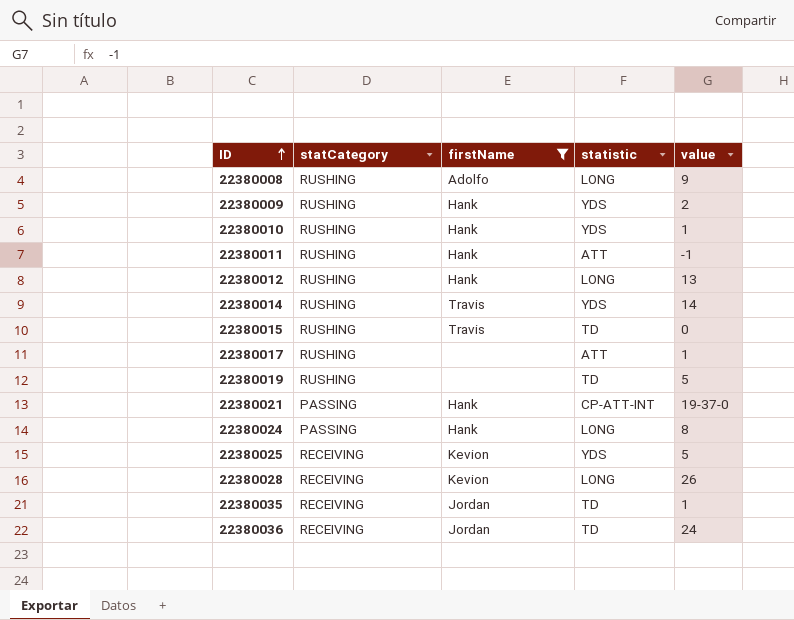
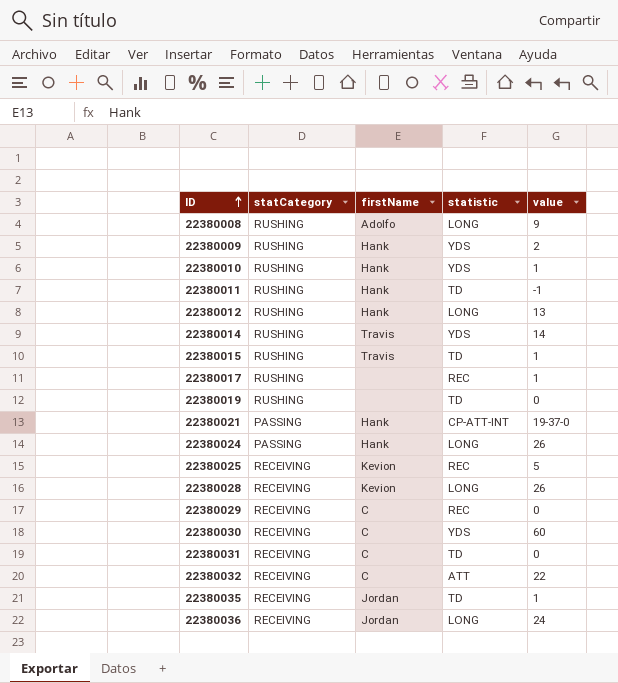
filter: firstName != C -> none
22380011 | statistic: ATT -> TD
22380015 | value: 0 -> 1
22380017 | statistic: ATT -> REC
22380019 | value: 5 -> 0
22380024 | value: 8 -> 26
22380025 | statistic: YDS -> REC
22380036 | statistic: TD -> LONG

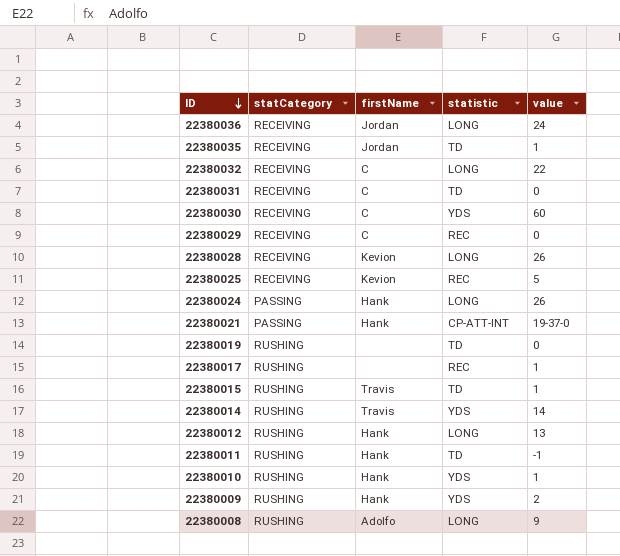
row order: ID ascending -> ID descending
22380032 | statistic: ATT -> LONG

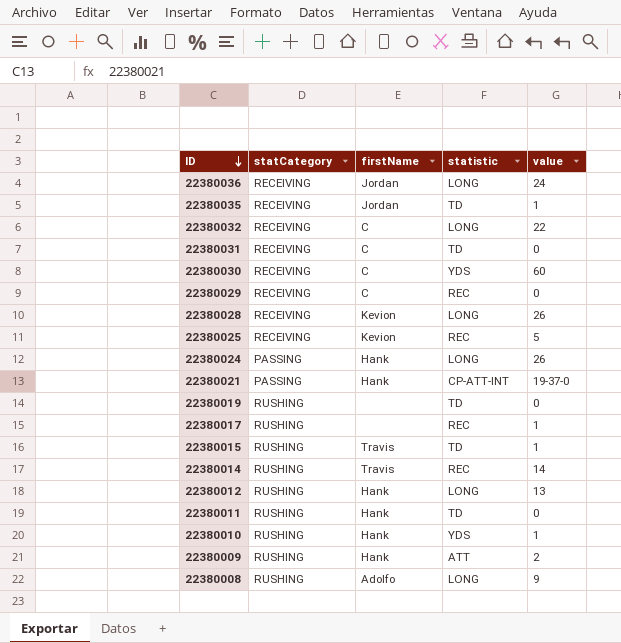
22380014 | statistic: YDS -> REC
22380011 | value: -1 -> 0
22380009 | statistic: YDS -> ATT

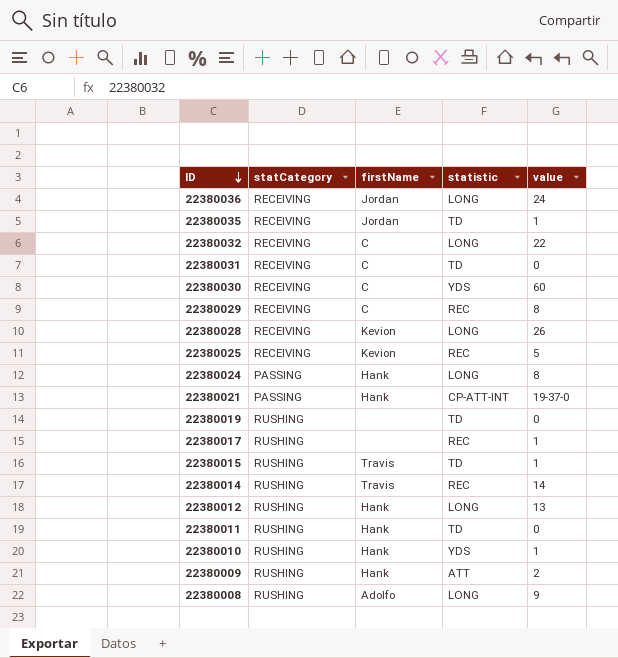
22380029 | value: 0 -> 8
22380024 | value: 26 -> 8

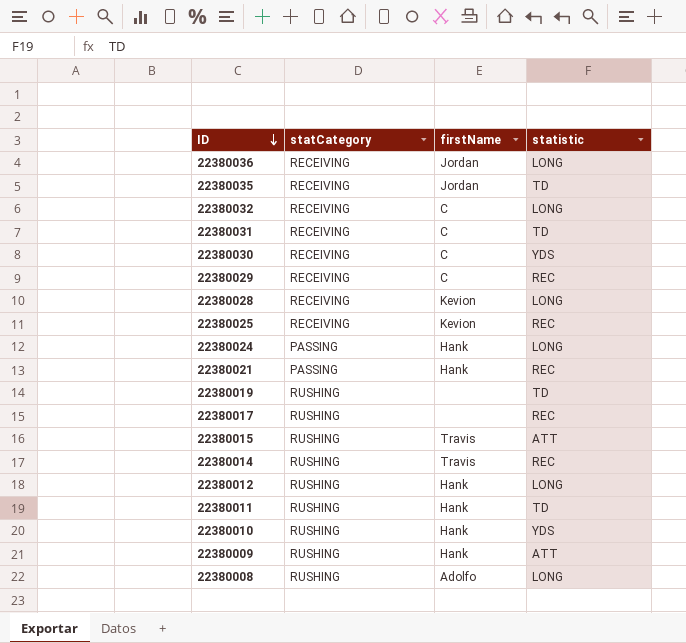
column value | position: 5 -> none
22380021 | statistic: CP-ATT-INT -> REC
22380015 | statistic: TD -> ATT

